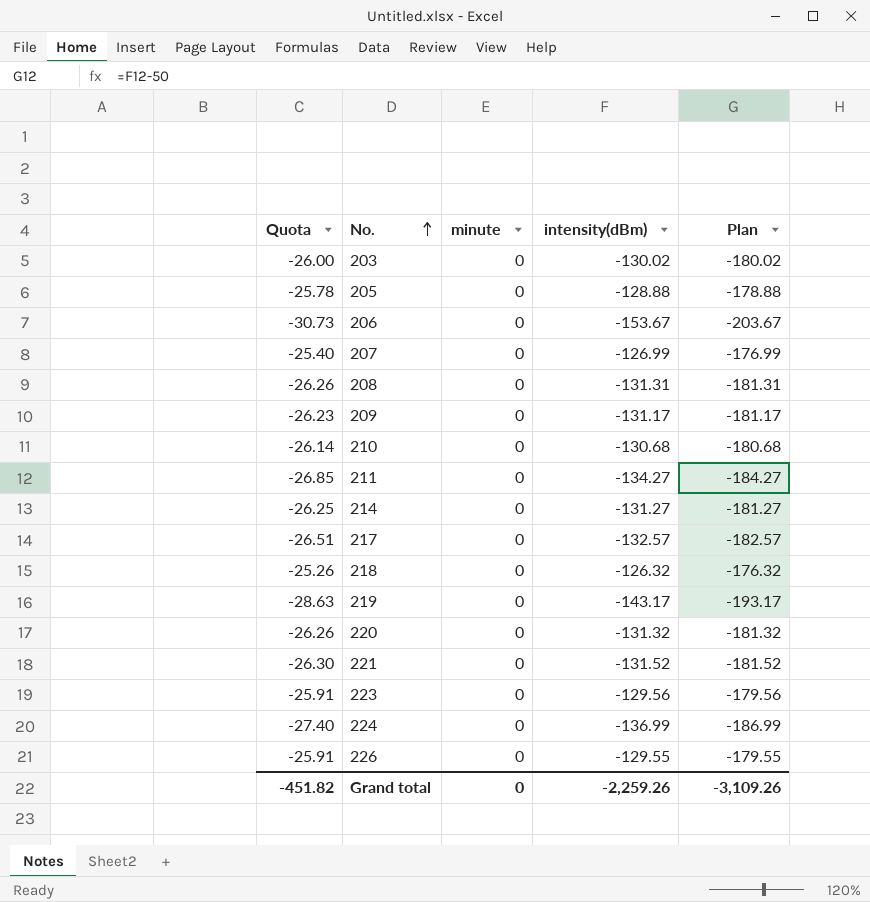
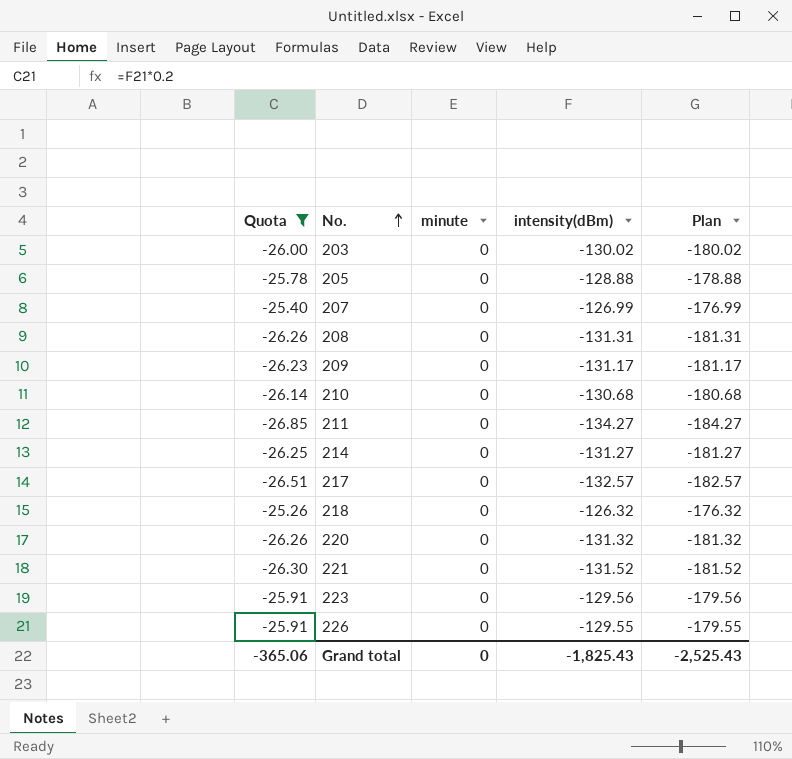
filter: none -> Quota >= -26.85
Grand total | Quota: -451.82 -> -365.06
Grand total | intensity(dBm): -2,259.26 -> -1,825.43
Grand total | Plan: -3,109.26 -> -2,525.43

